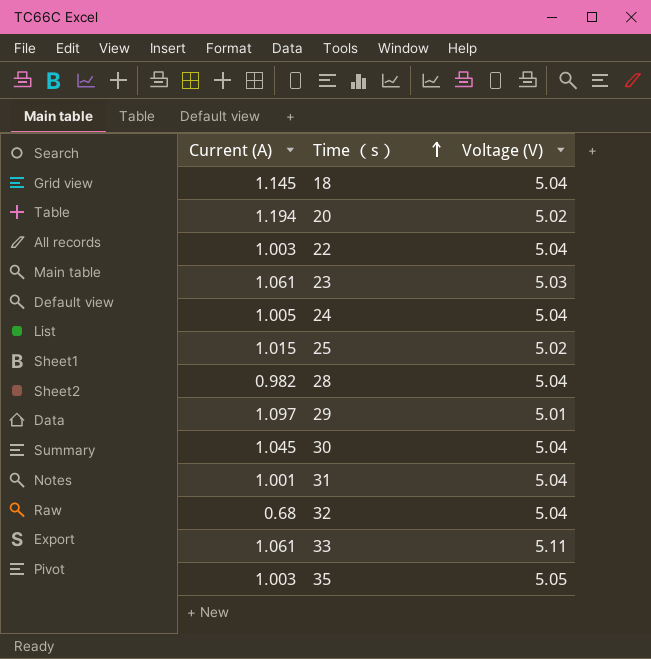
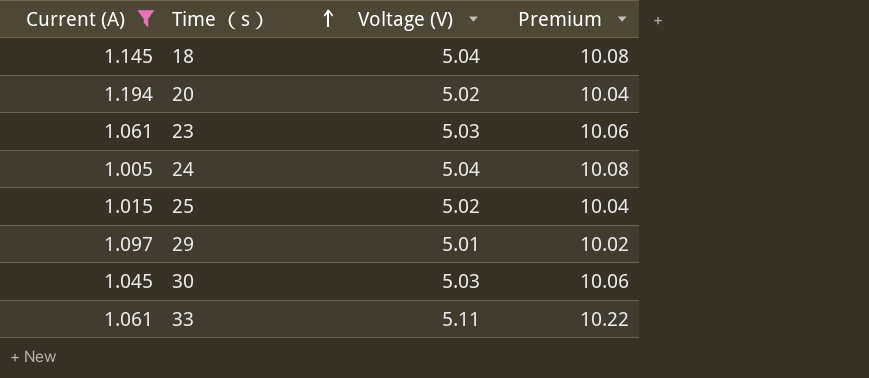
filter: none -> Current (A) >= 1.005
column Premium | formula: none -> [Voltage (V)] * 2
30 | Voltage (V): 5.04 -> 5.03

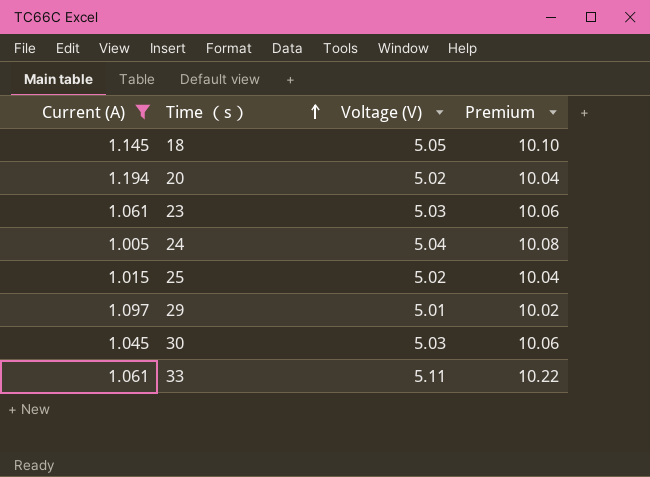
18 | Voltage (V): 5.04 -> 5.05
18 | Premium: 10.08 -> 10.10

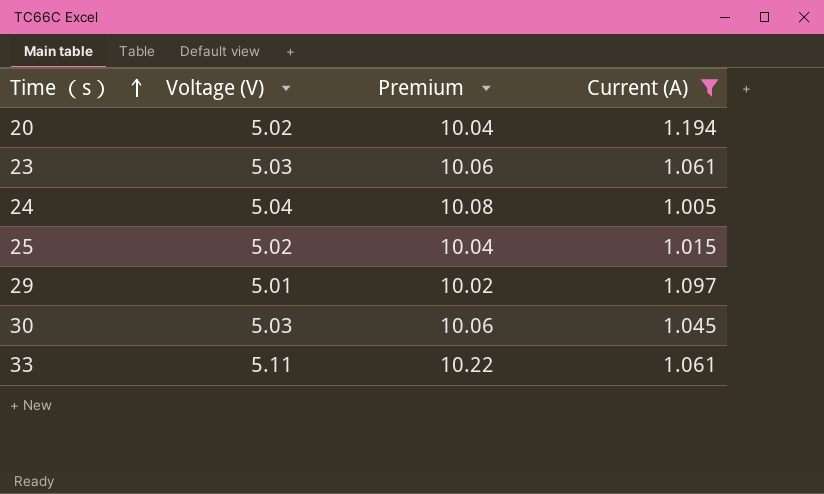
column Current (A) | position: 1 -> 4
row 18: 1.145 | 5.05 | 10.10 -> none

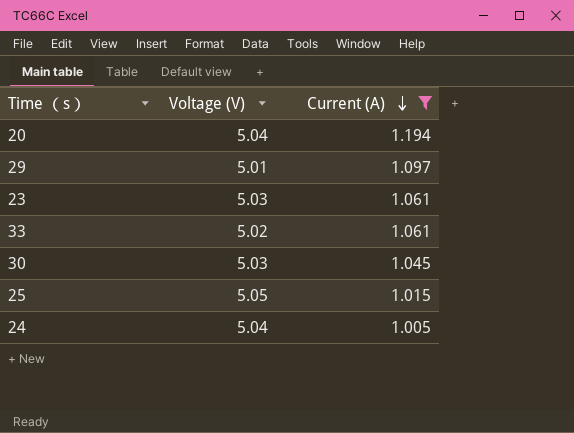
row order: Time （s） ascending -> Current (A) descending
column Premium | formula: [Voltage (V)] * 2 -> none
20 | Voltage (V): 5.02 -> 5.04
33 | Voltage (V): 5.11 -> 5.02
25 | Voltage (V): 5.02 -> 5.05

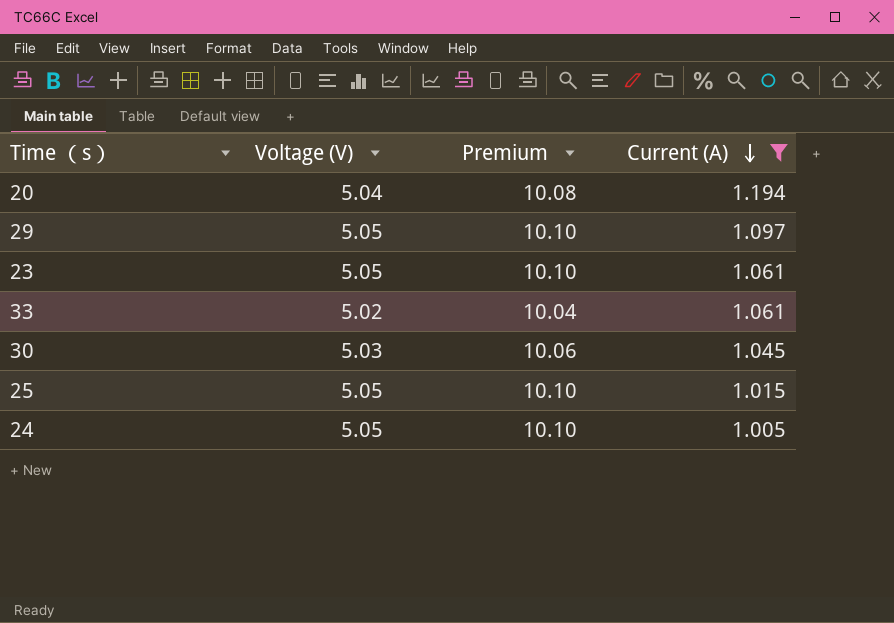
column Premium | formula: none -> [Voltage (V)] * 2
29 | Voltage (V): 5.01 -> 5.05
23 | Voltage (V): 5.03 -> 5.05
24 | Voltage (V): 5.04 -> 5.05

